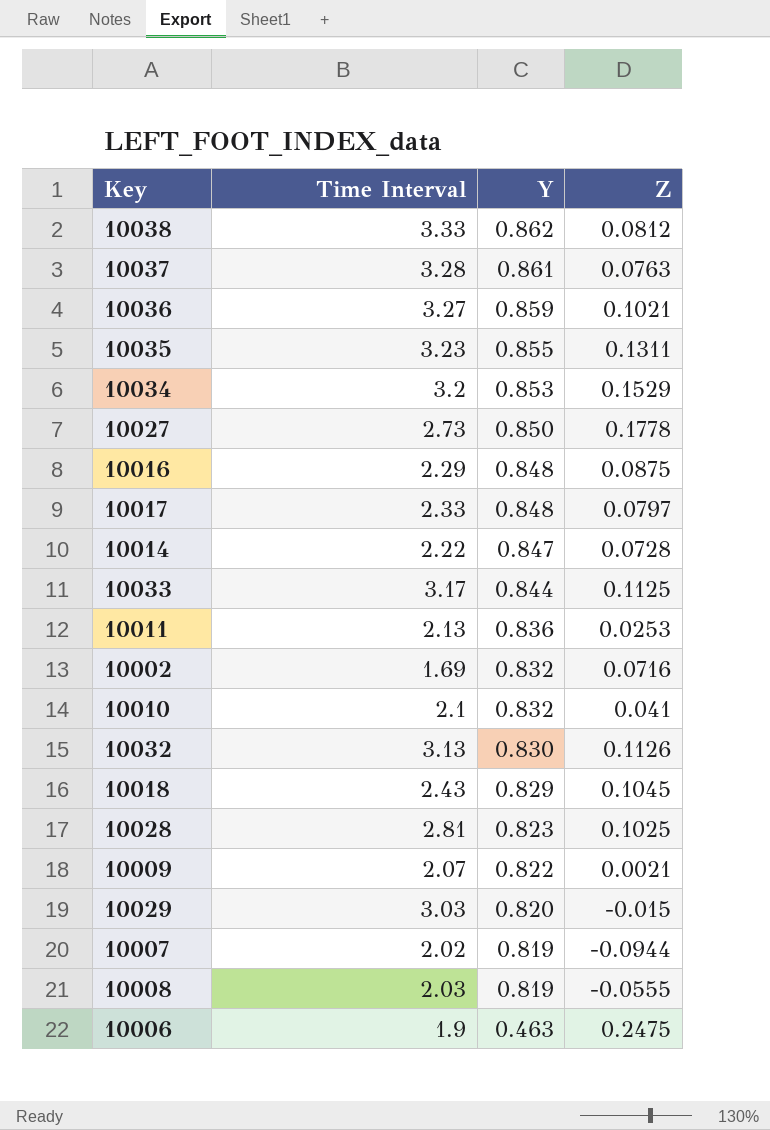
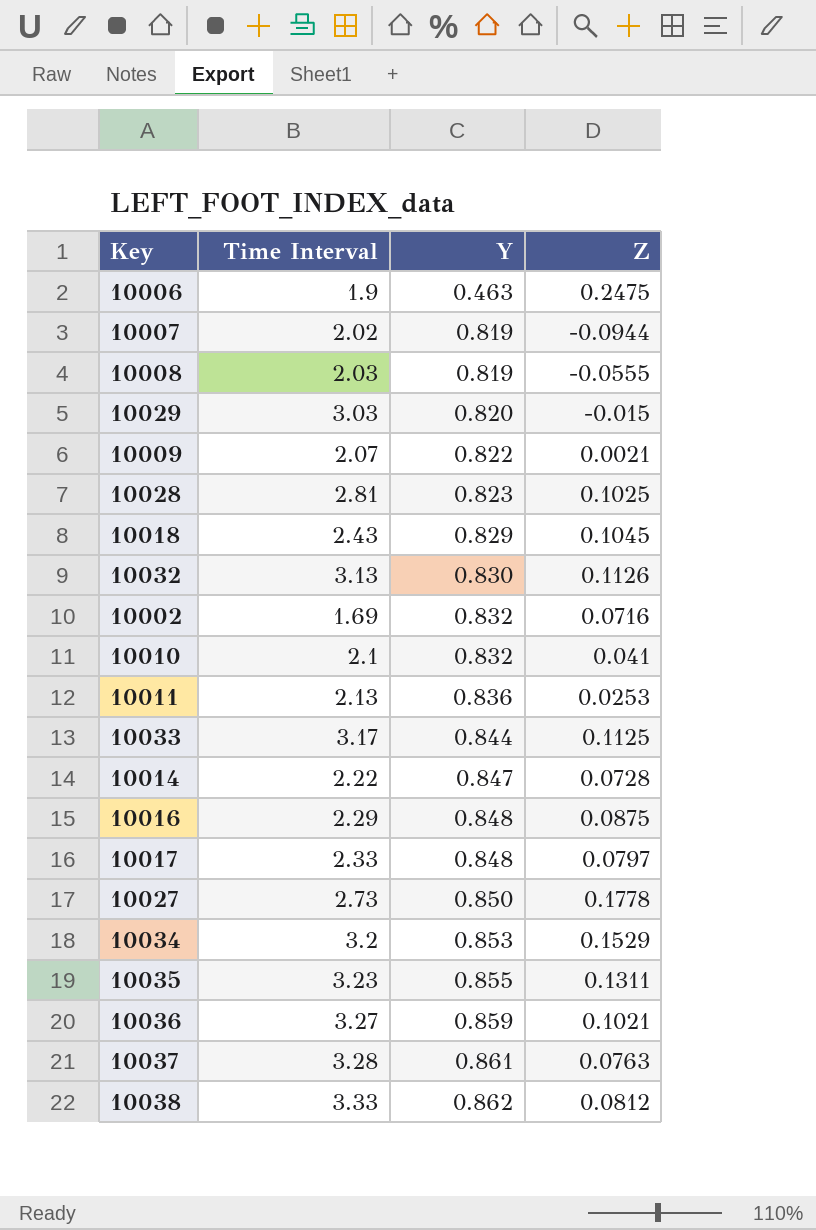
row order: Y descending -> Y ascending

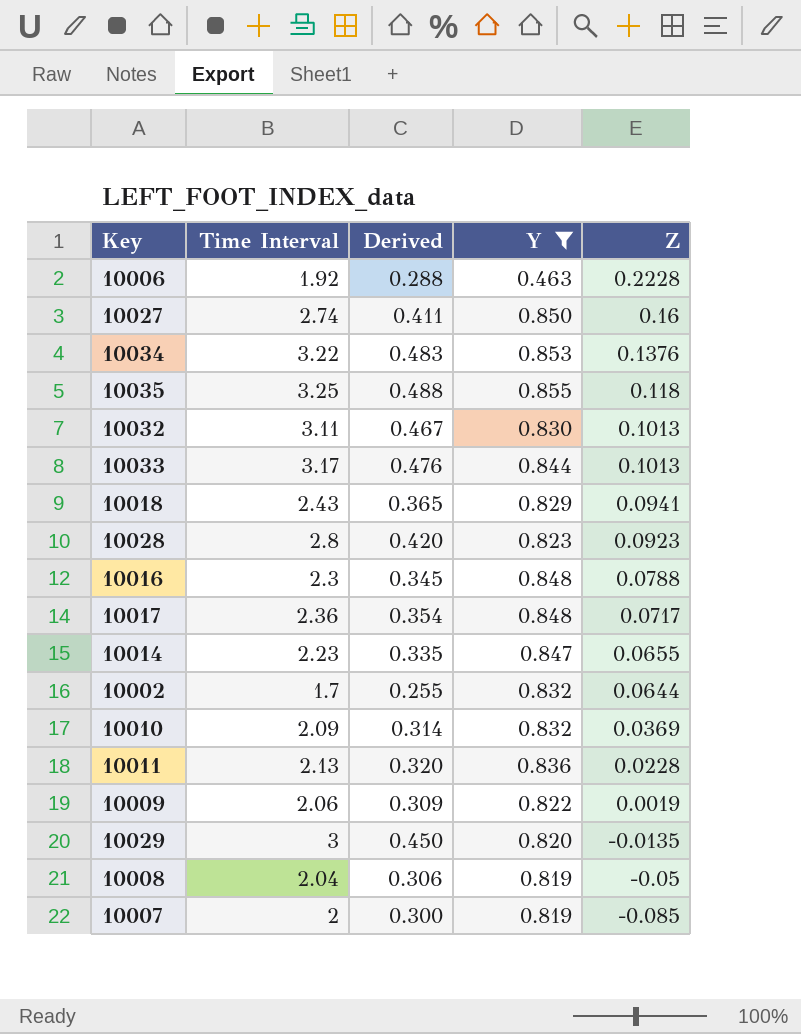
filter: none -> Y <= 0.855
row order: Y ascending -> Z descending
column Derived | formula: none -> [Time Interval] * 0.15
10006 | Time Interval: 1.9 -> 1.92
10006 | Z: 0.2475 -> 0.2228
10027 | Time Interval: 2.73 -> 2.74
10027 | Z: 0.1778 -> 0.16
10034 | Time Interval: 3.2 -> 3.22
10034 | Z: 0.1529 -> 0.1376
10035 | Time Interval: 3.23 -> 3.25
10035 | Z: 0.1311 -> 0.118
10032 | Time Interval: 3.13 -> 3.11
10032 | Z: 0.1126 -> 0.1013
10033 | Z: 0.1125 -> 0.1013
10018 | Z: 0.1045 -> 0.0941
10028 | Time Interval: 2.81 -> 2.8
10028 | Z: 0.1025 -> 0.0923
10016 | Time Interval: 2.29 -> 2.3
10016 | Z: 0.0875 -> 0.0788
10017 | Time Interval: 2.33 -> 2.36
10017 | Z: 0.0797 -> 0.0717
10014 | Time Interval: 2.22 -> 2.23
10014 | Z: 0.0728 -> 0.0655
10002 | Time Interval: 1.69 -> 1.7
10002 | Z: 0.0716 -> 0.0644
10010 | Time Interval: 2.1 -> 2.09
10010 | Z: 0.041 -> 0.0369
10011 | Z: 0.0253 -> 0.0228
10009 | Time Interval: 2.07 -> 2.06
10009 | Z: 0.0021 -> 0.0019
10029 | Time Interval: 3.03 -> 3
10029 | Z: -0.015 -> -0.0135
10008 | Time Interval: 2.03 -> 2.04
10008 | Z: -0.0555 -> -0.05
10007 | Time Interval: 2.02 -> 2
10007 | Z: -0.0944 -> -0.085

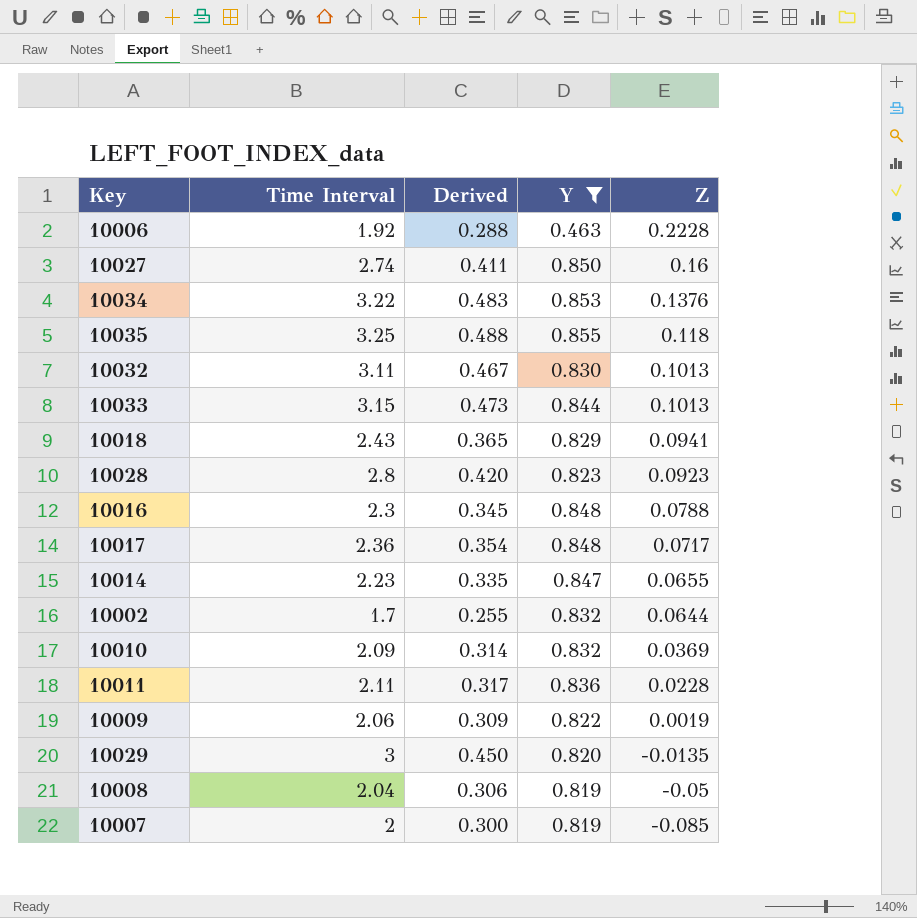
10033 | Time Interval: 3.17 -> 3.15
10033 | Derived: 0.476 -> 0.473
10011 | Time Interval: 2.13 -> 2.11
10011 | Derived: 0.320 -> 0.317

